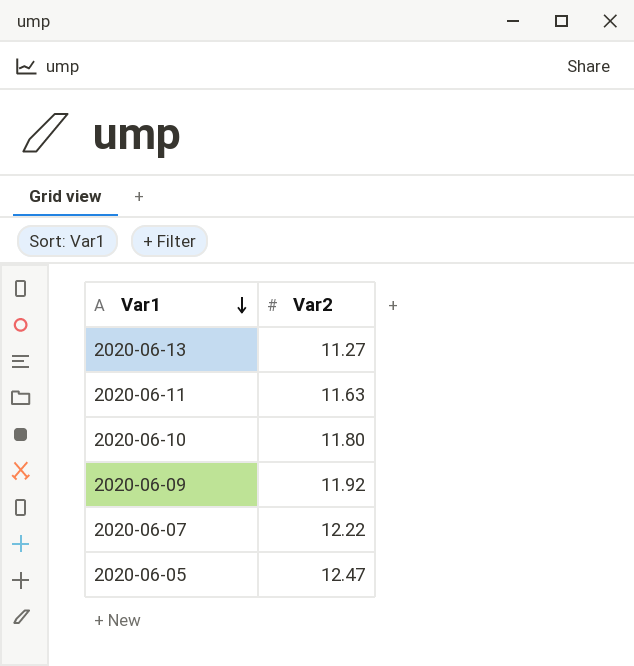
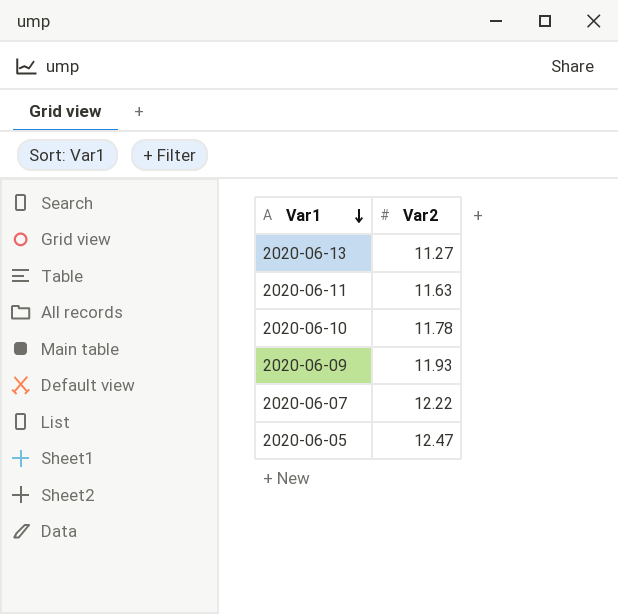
2020-06-10 | Var2: 11.80 -> 11.78
2020-06-09 | Var2: 11.92 -> 11.93

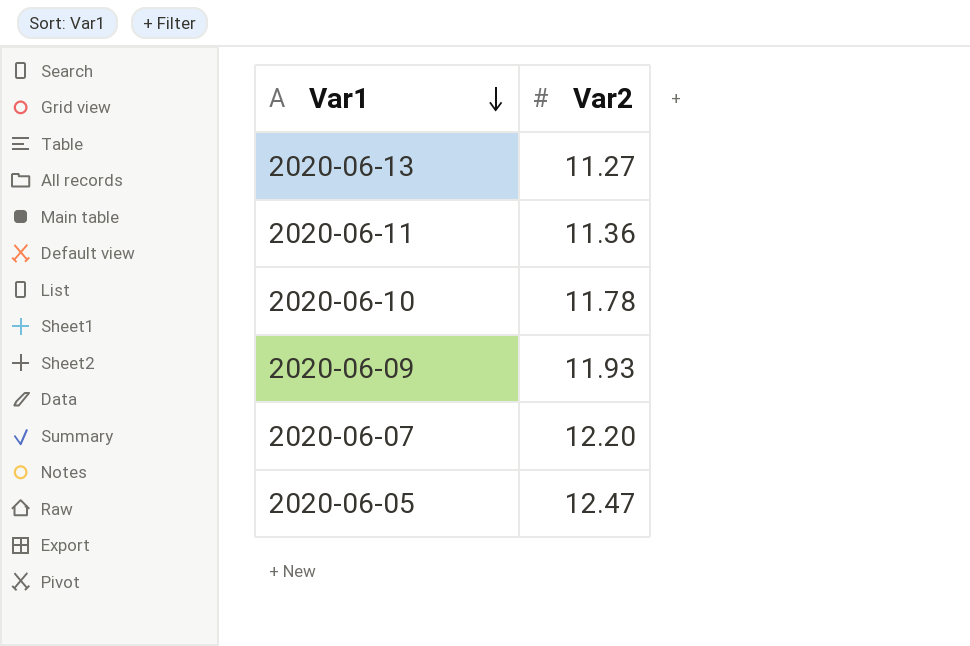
2020-06-11 | Var2: 11.63 -> 11.36
2020-06-07 | Var2: 12.22 -> 12.20

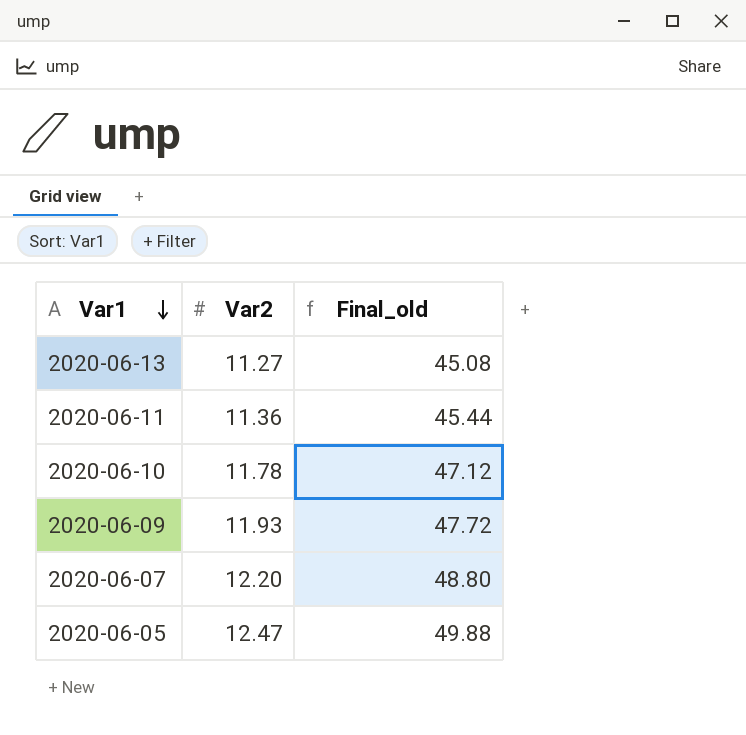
column Final_old | formula: none -> [Var2] * 4

